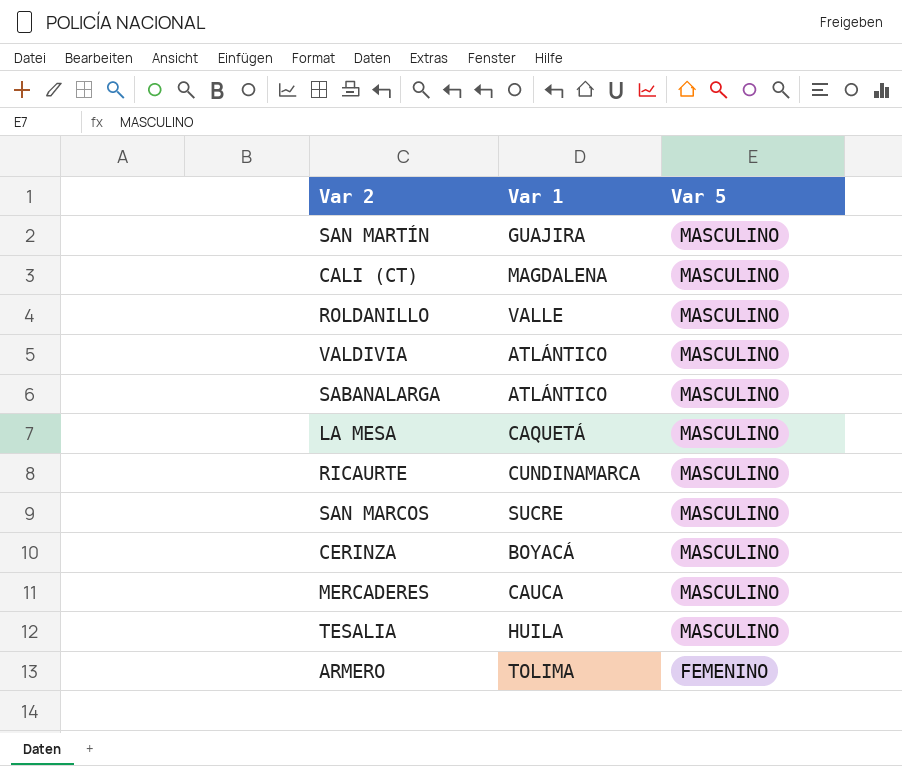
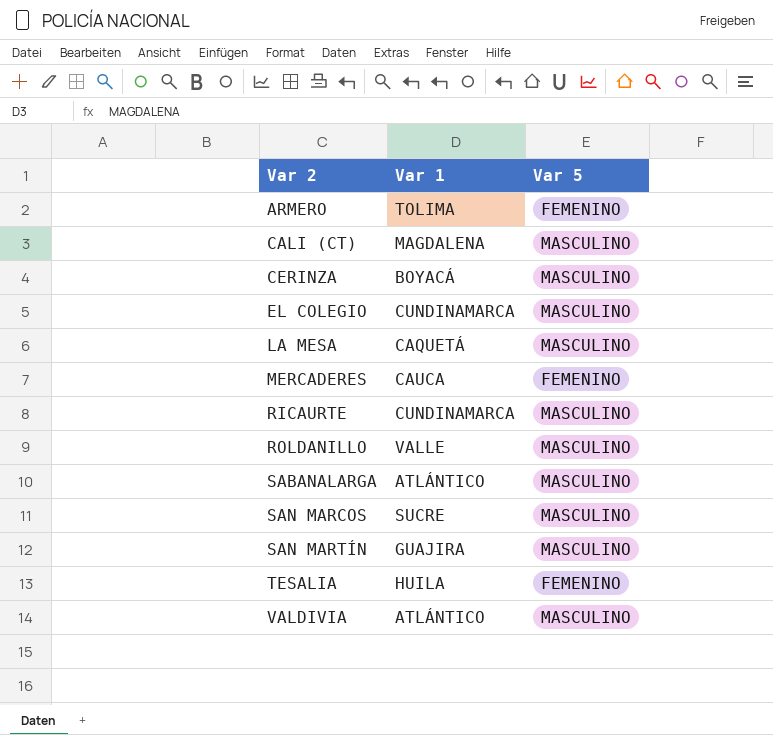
row order: Var 5 descending -> Var 2 ascending
row EL COLEGIO: none -> CUNDINAMARCA | MASCULINO
MERCADERES | Var 5: MASCULINO -> FEMENINO
TESALIA | Var 5: MASCULINO -> FEMENINO

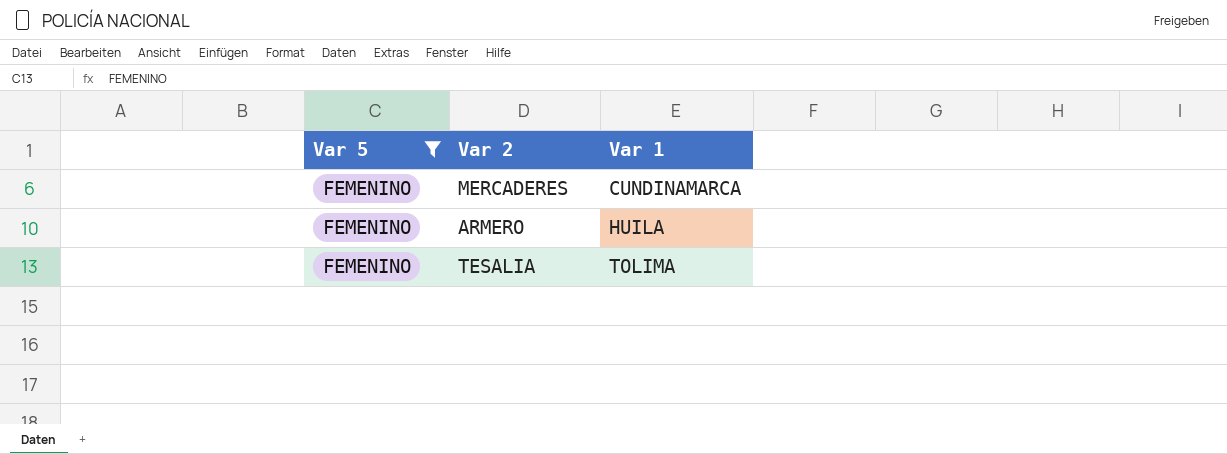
filter: none -> Var 5 = FEMENINO
row order: Var 2 ascending -> Var 1 ascending
column Var 5 | position: 3 -> 1
MERCADERES | Var 1: CAUCA -> CUNDINAMARCA
ARMERO | Var 1: TOLIMA -> HUILA
TESALIA | Var 1: HUILA -> TOLIMA

